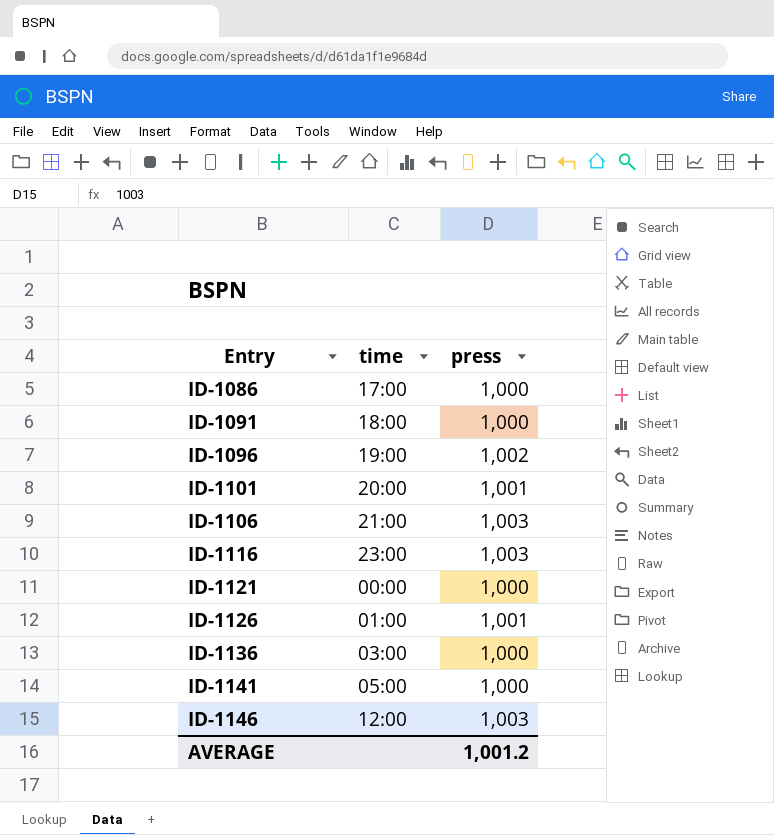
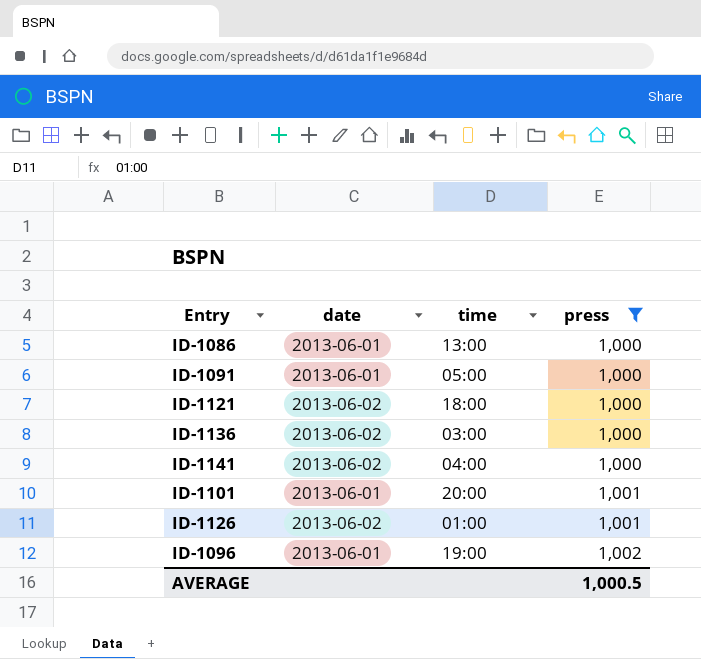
filter: none -> press != 1,003
row order: Entry ascending -> press ascending
column date | position: none -> 2
ID-1086 | time: 17:00 -> 13:00
ID-1091 | time: 18:00 -> 05:00
ID-1121 | time: 00:00 -> 18:00
ID-1141 | time: 05:00 -> 04:00
AVERAGE | press: 1,001.2 -> 1,000.5

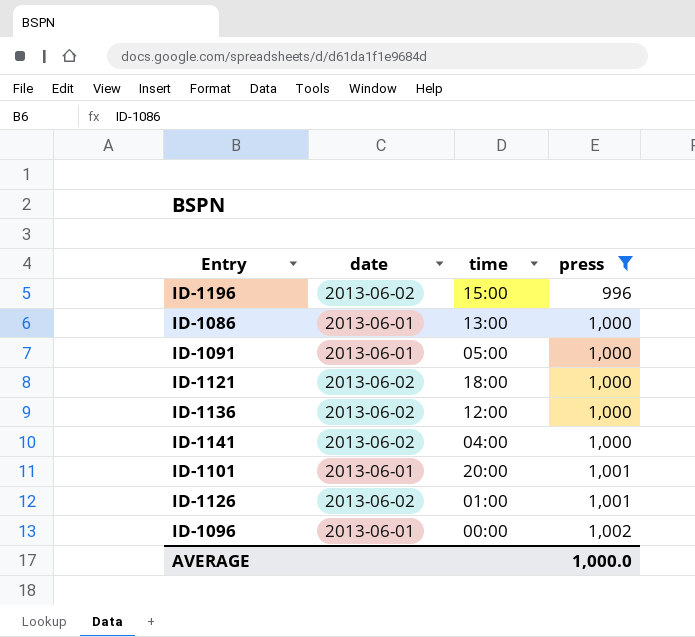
row ID-1196: none -> 2013-06-02 | 15:00 | 996
ID-1136 | time: 03:00 -> 12:00
ID-1096 | time: 19:00 -> 00:00
AVERAGE | press: 1,000.5 -> 1,000.0

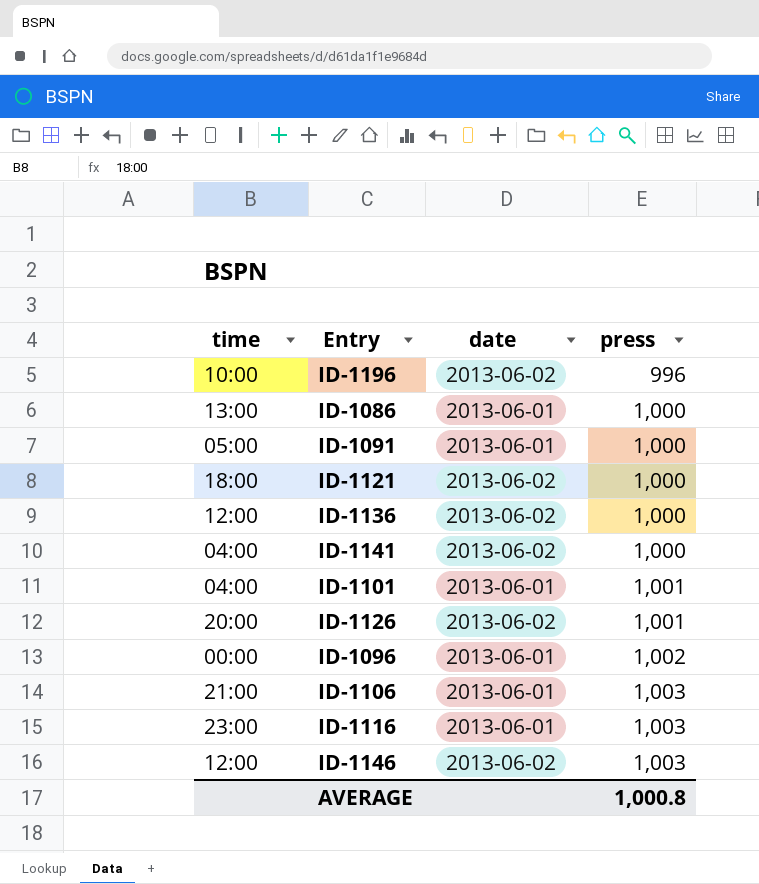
filter: press != 1,003 -> none
column time | position: 3 -> 1
ID-1196 | time: 15:00 -> 10:00
ID-1101 | time: 20:00 -> 04:00
ID-1126 | time: 01:00 -> 20:00
AVERAGE | press: 1,000.0 -> 1,000.8

